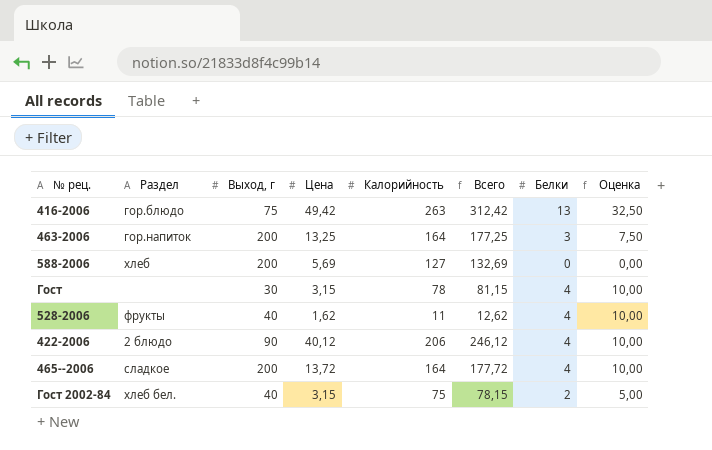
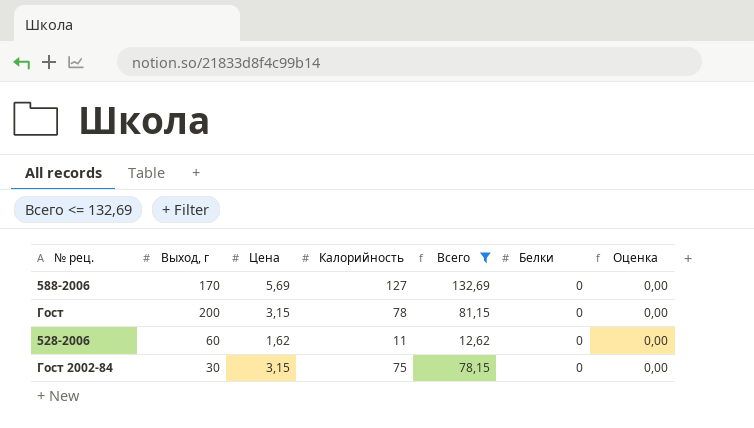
filter: none -> Всего <= 132,69
column Раздел | position: 2 -> none
588-2006 | Выход, г: 200 -> 170
Гост | Выход, г: 30 -> 200
Гост | Белки: 4 -> 0
Гост | Оценка: 10,00 -> 0,00
528-2006 | Выход, г: 40 -> 60
528-2006 | Белки: 4 -> 0
528-2006 | Оценка: 10,00 -> 0,00
Гост 2002-84 | Выход, г: 40 -> 30
Гост 2002-84 | Белки: 2 -> 0
Гост 2002-84 | Оценка: 5,00 -> 0,00

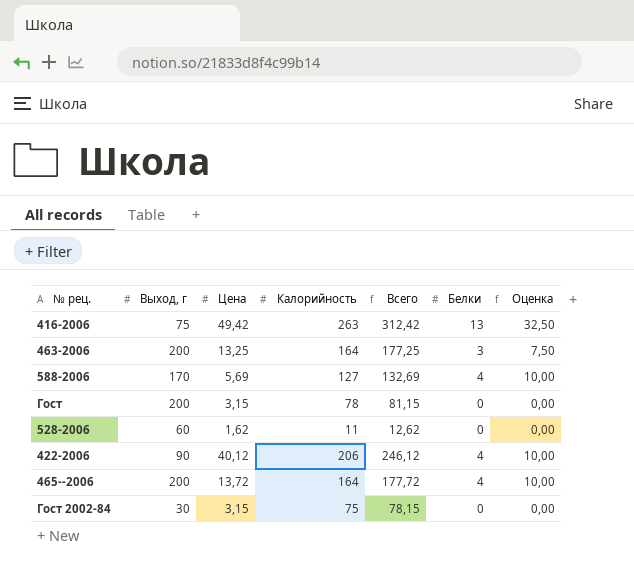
filter: Всего <= 132,69 -> none
588-2006 | Белки: 0 -> 4
588-2006 | Оценка: 0,00 -> 10,00

